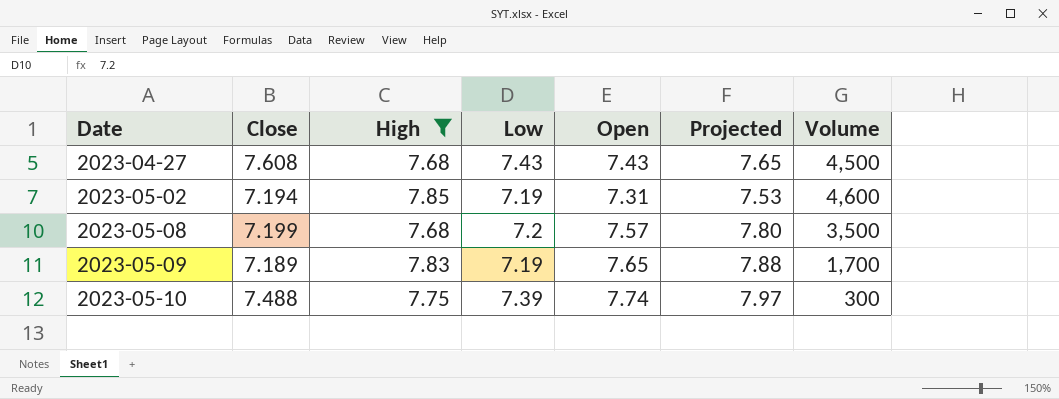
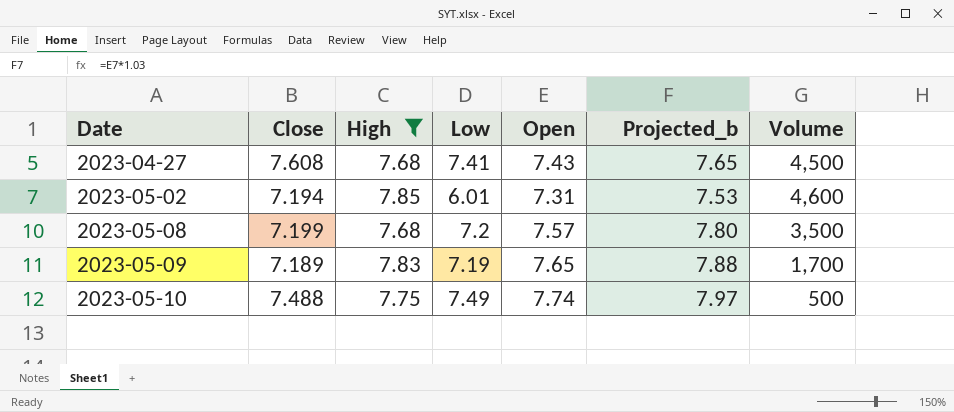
column name: Projected -> Projected_b
2023-04-27 | Low: 7.43 -> 7.41
2023-05-02 | Low: 7.19 -> 6.01
2023-05-10 | Low: 7.39 -> 7.49
2023-05-10 | Volume: 300 -> 500

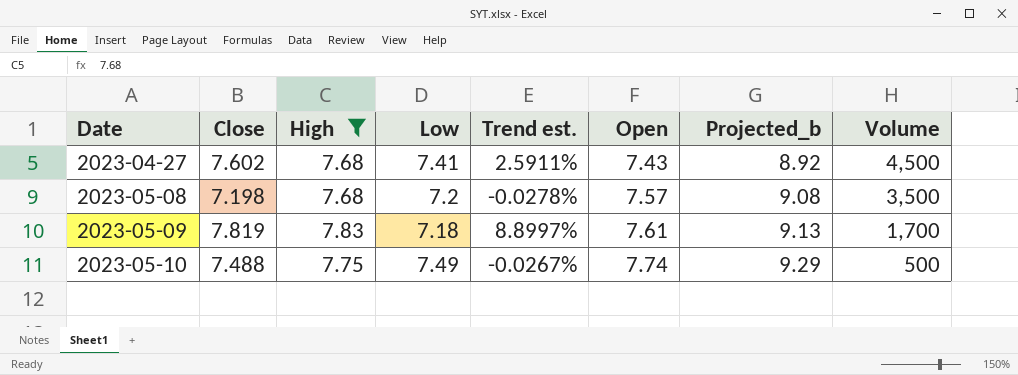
column Trend est. | formula: none -> ([Close] - [Low]) / [Low]
column Projected_b | formula: [Open] * 1.03 -> [Open] * 1.2
row 2023-05-02: 7.194 | 7.85 | 6.01 | 7.31 | 7.53 | 4,600 -> none
2023-04-27 | Close: 7.608 -> 7.602
2023-05-08 | Close: 7.199 -> 7.198
2023-05-09 | Close: 7.189 -> 7.819
2023-05-09 | Low: 7.19 -> 7.18
2023-05-09 | Open: 7.65 -> 7.61

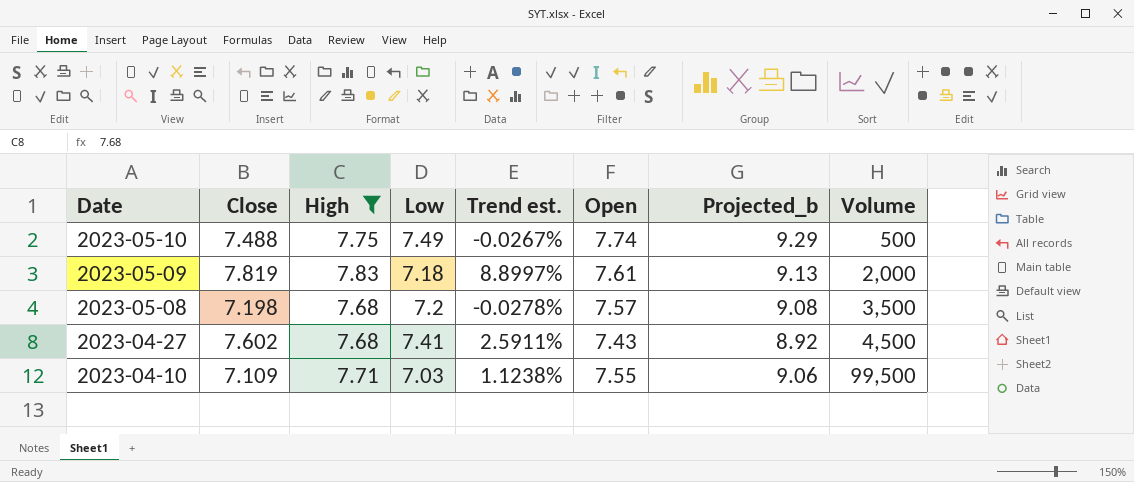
row order: Date ascending -> Date descending
2023-05-09 | Volume: 1,700 -> 2,000
row 2023-04-10: none -> 7.109 | 7.71 | 7.03 | 1.1238% | 7.55 | 9.06 | 99,500

